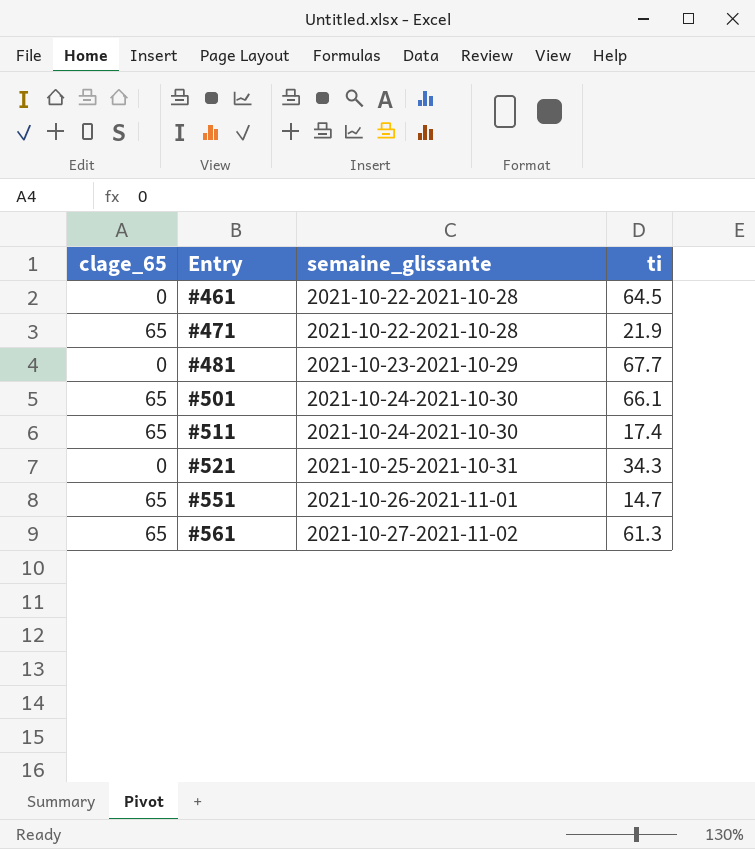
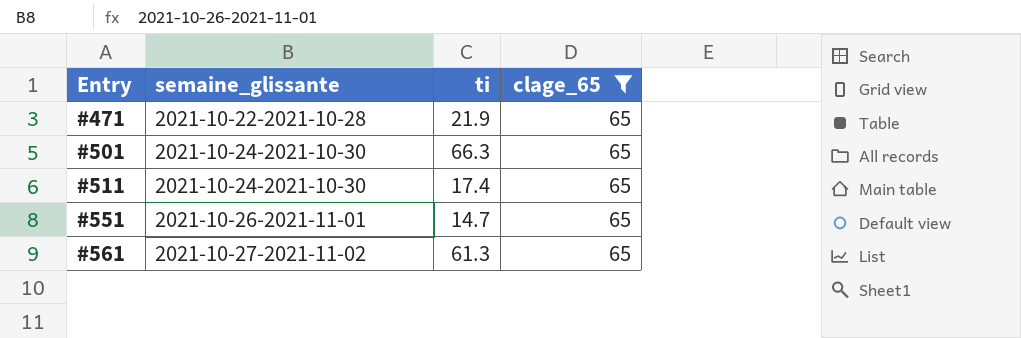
filter: none -> clage_65 = 65
column clage_65 | position: 1 -> 4
#501 | ti: 66.1 -> 66.3

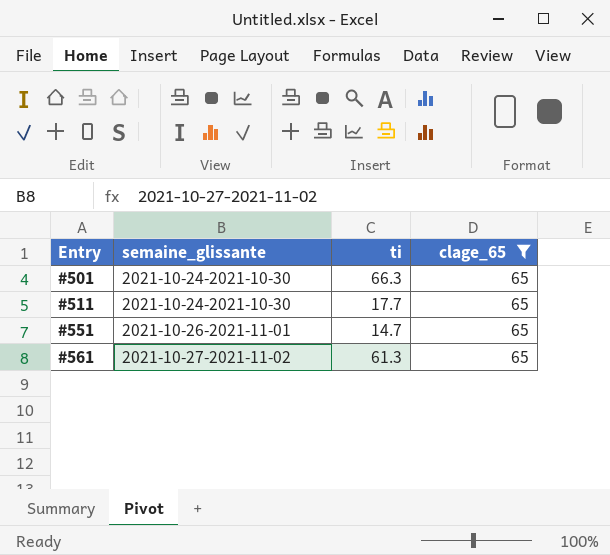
row #471: 2021-10-22-2021-10-28 | 21.9 | 65 -> none
#511 | ti: 17.4 -> 17.7

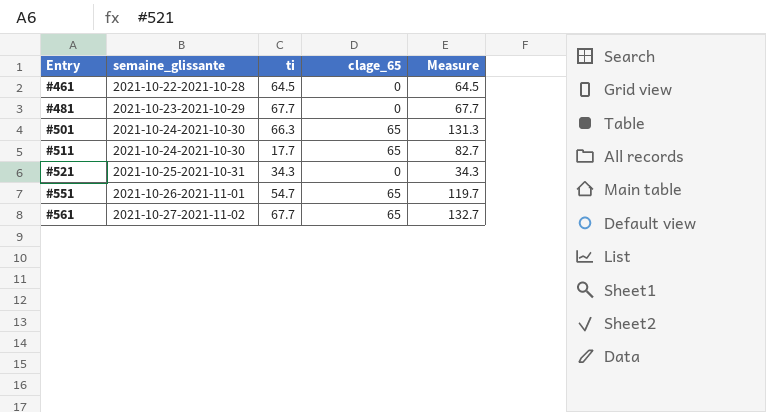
filter: clage_65 = 65 -> none
column Measure | formula: none -> [ti] + [clage_65]
#551 | ti: 14.7 -> 54.7
#561 | ti: 61.3 -> 67.7

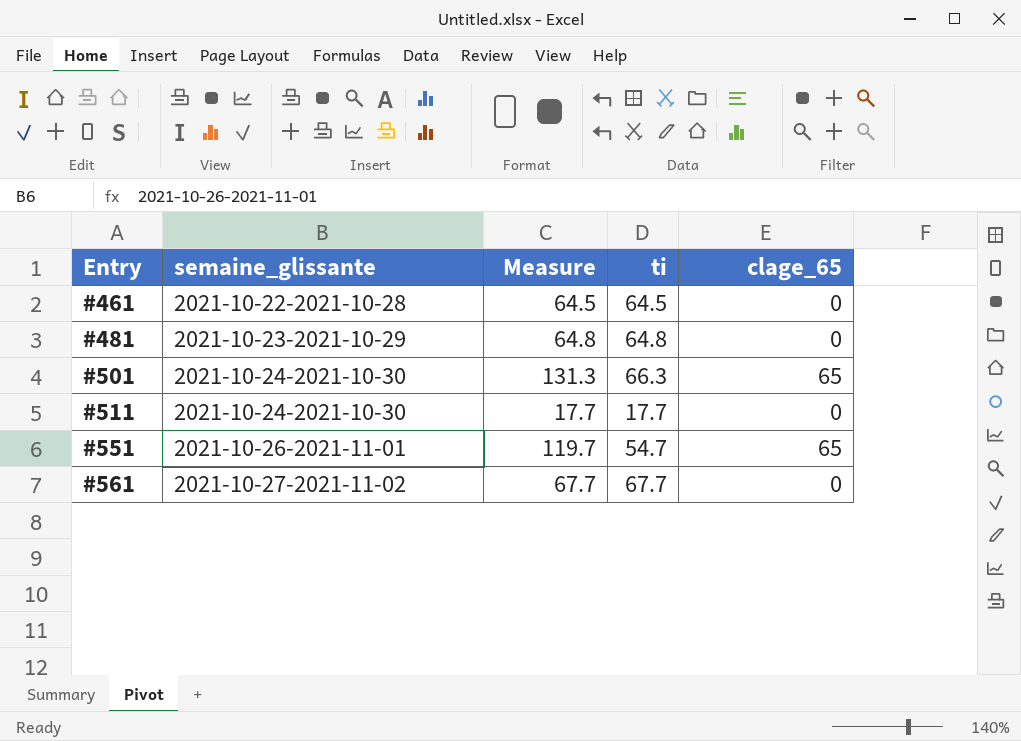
column Measure | position: 5 -> 3
row #521: 2021-10-25-2021-10-31 | 34.3 | 0 | 34.3 -> none
#481 | Measure: 67.7 -> 64.8
#481 | ti: 67.7 -> 64.8
#511 | Measure: 82.7 -> 17.7
#511 | clage_65: 65 -> 0
#561 | Measure: 132.7 -> 67.7
#561 | clage_65: 65 -> 0

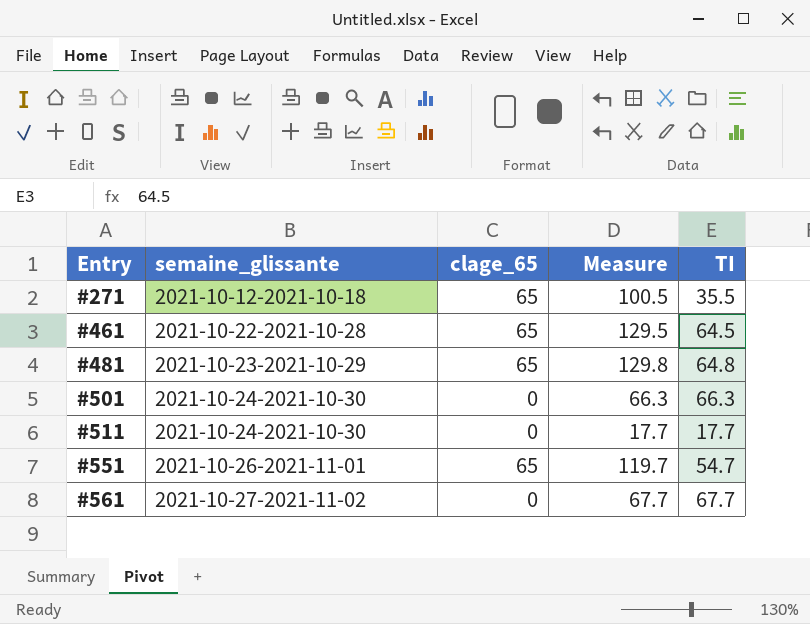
column clage_65 | position: 5 -> 3
column name: ti -> TI
row #271: none -> 2021-10-12-2021-10-18 | 65 | 100.5 | 35.5
#461 | clage_65: 0 -> 65
#461 | Measure: 64.5 -> 129.5
#481 | clage_65: 0 -> 65
#481 | Measure: 64.8 -> 129.8
#501 | clage_65: 65 -> 0
#501 | Measure: 131.3 -> 66.3

